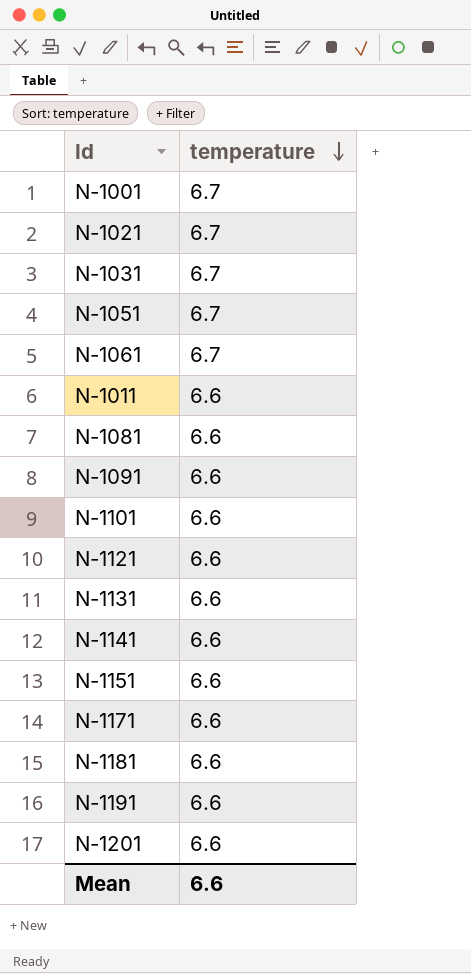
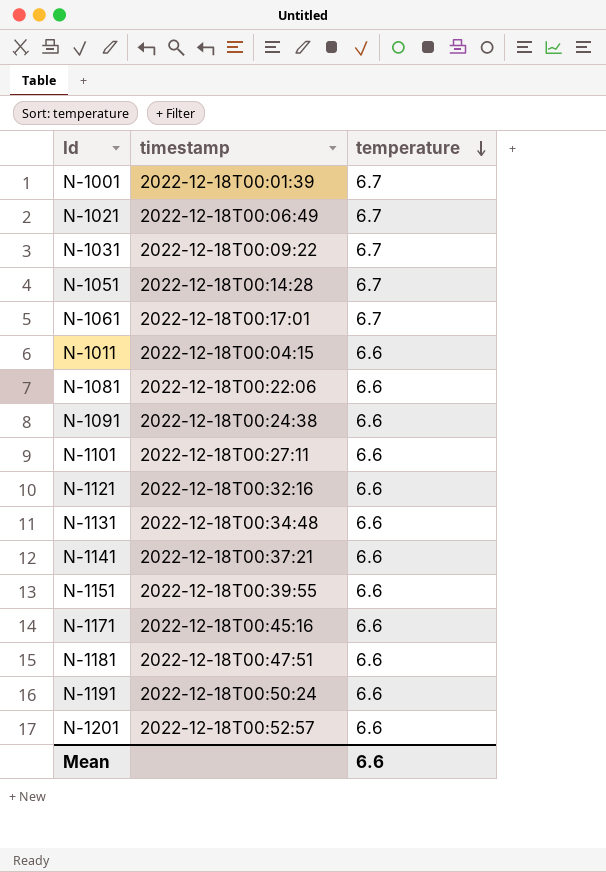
column timestamp | position: none -> 2

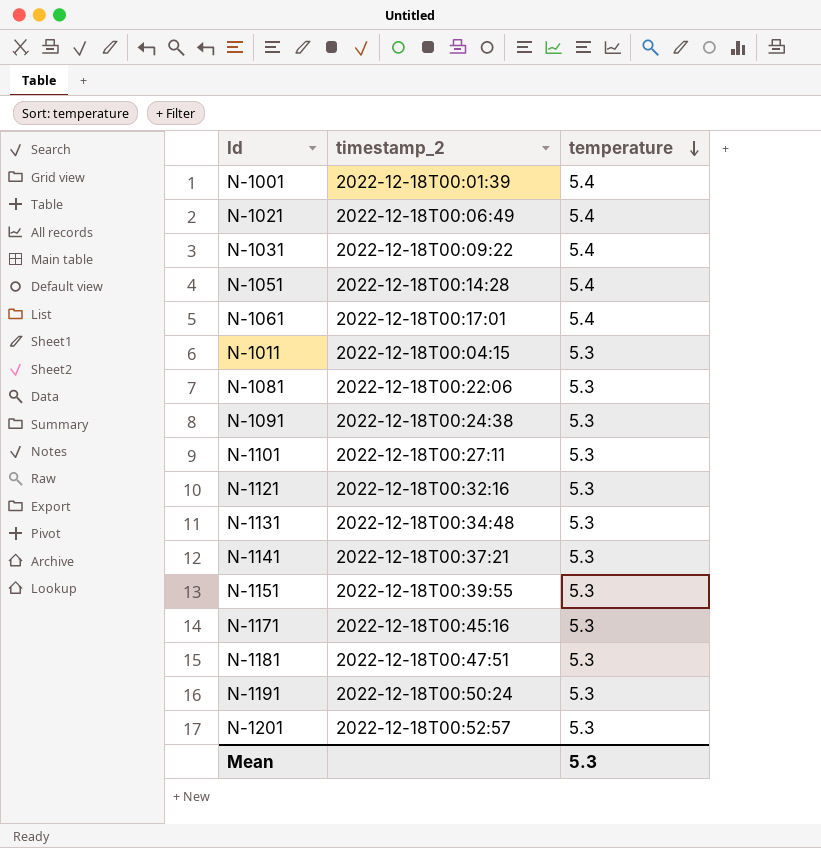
column name: timestamp -> timestamp_2
N-1001 | temperature: 6.7 -> 5.4
N-1021 | temperature: 6.7 -> 5.4
N-1031 | temperature: 6.7 -> 5.4
N-1051 | temperature: 6.7 -> 5.4
N-1061 | temperature: 6.7 -> 5.4
N-1011 | temperature: 6.6 -> 5.3
N-1081 | temperature: 6.6 -> 5.3
N-1091 | temperature: 6.6 -> 5.3
N-1101 | temperature: 6.6 -> 5.3
N-1121 | temperature: 6.6 -> 5.3
N-1131 | temperature: 6.6 -> 5.3
N-1141 | temperature: 6.6 -> 5.3
N-1151 | temperature: 6.6 -> 5.3
N-1171 | temperature: 6.6 -> 5.3
N-1181 | temperature: 6.6 -> 5.3
N-1191 | temperature: 6.6 -> 5.3
N-1201 | temperature: 6.6 -> 5.3
Mean | temperature: 6.6 -> 5.3

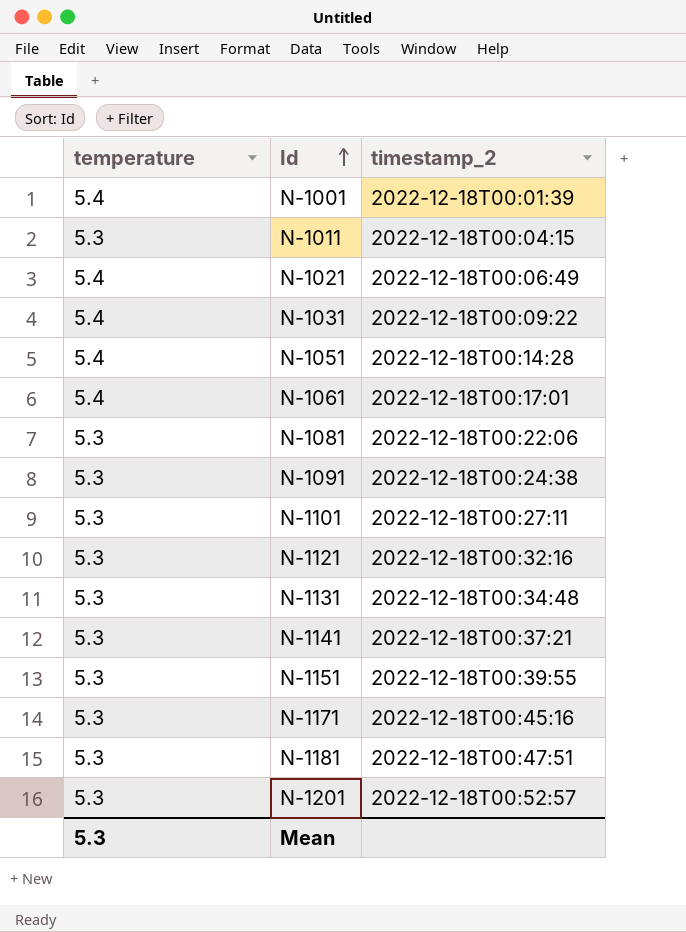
row order: temperature descending -> Id ascending
column temperature | position: 3 -> 1
row N-1191: 2022-12-18T00:50:24 | 5.3 -> none

